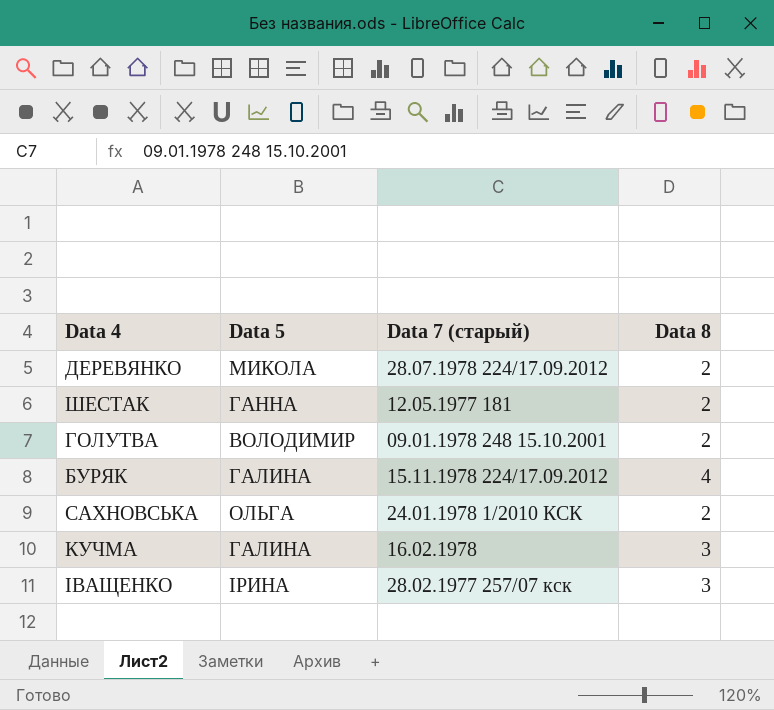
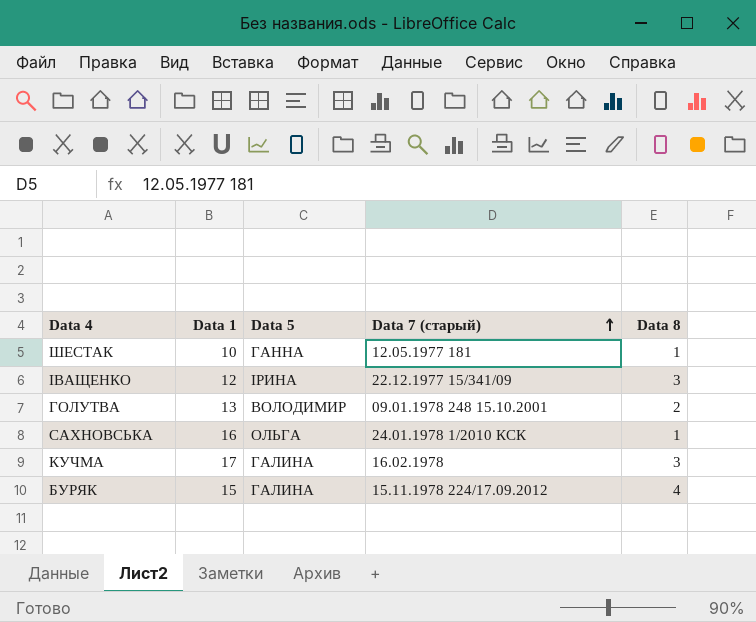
row order: none -> Data 7 (старый) ascending
column Data 1 | position: none -> 2
row ДЕРЕВЯНКО: МИКОЛА | 28.07.1978 224/17.09.2012 | 2 -> none
ШЕСТАК | Data 8: 2 -> 1
ІВАЩЕНКО | Data 7 (старый): 28.02.1977 257/07 кск -> 22.12.1977 15/341/09
САХНОВСЬКА | Data 8: 2 -> 1

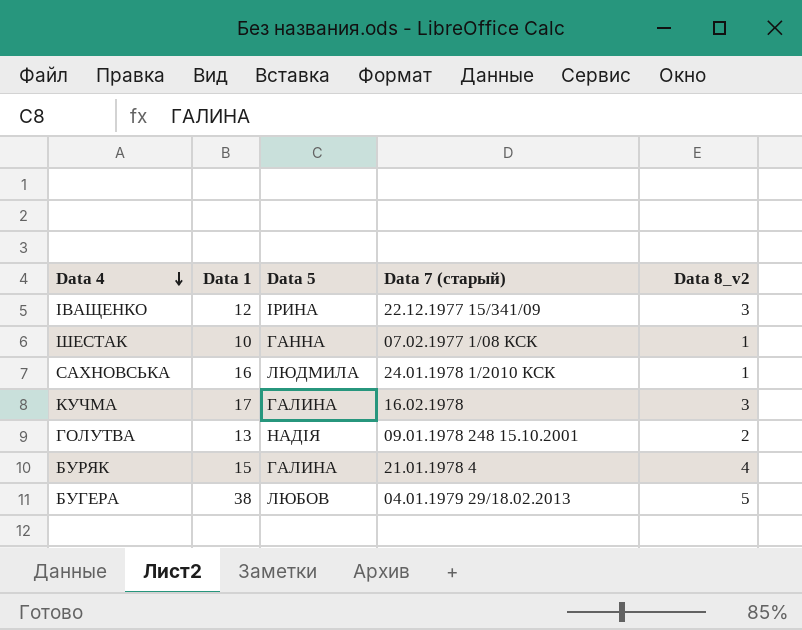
row order: Data 7 (старый) ascending -> Data 4 descending
column name: Data 8 -> Data 8_v2
ШЕСТАК | Data 7 (старый): 12.05.1977 181 -> 07.02.1977 1/08 КСК
САХНОВСЬКА | Data 5: ОЛЬГА -> ЛЮДМИЛА
ГОЛУТВА | Data 5: ВОЛОДИМИР -> НАДІЯ
БУРЯК | Data 7 (старый): 15.11.1978 224/17.09.2012 -> 21.01.1978 4
row БУГЕРА: none -> 38 | ЛЮБОВ | 04.01.1979 29/18.02.2013 | 5

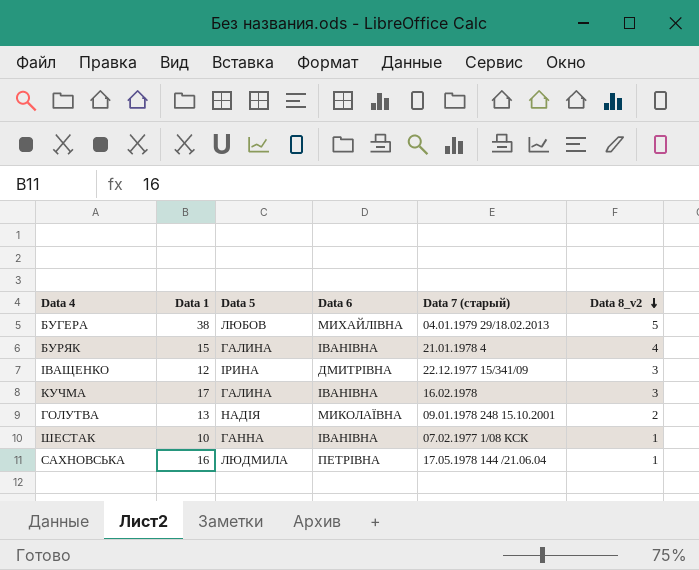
row order: Data 4 descending -> Data 8_v2 descending
column Data 6 | position: none -> 4
САХНОВСЬКА | Data 7 (старый): 24.01.1978 1/2010 КСК -> 17.05.1978 144 /21.06.04

